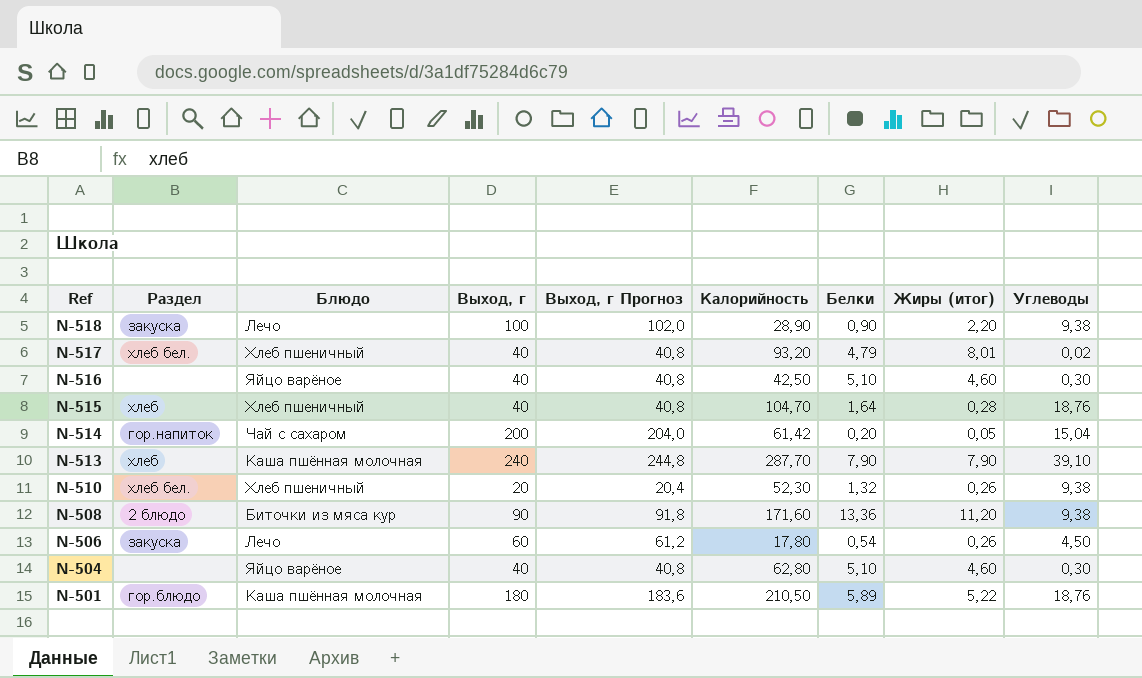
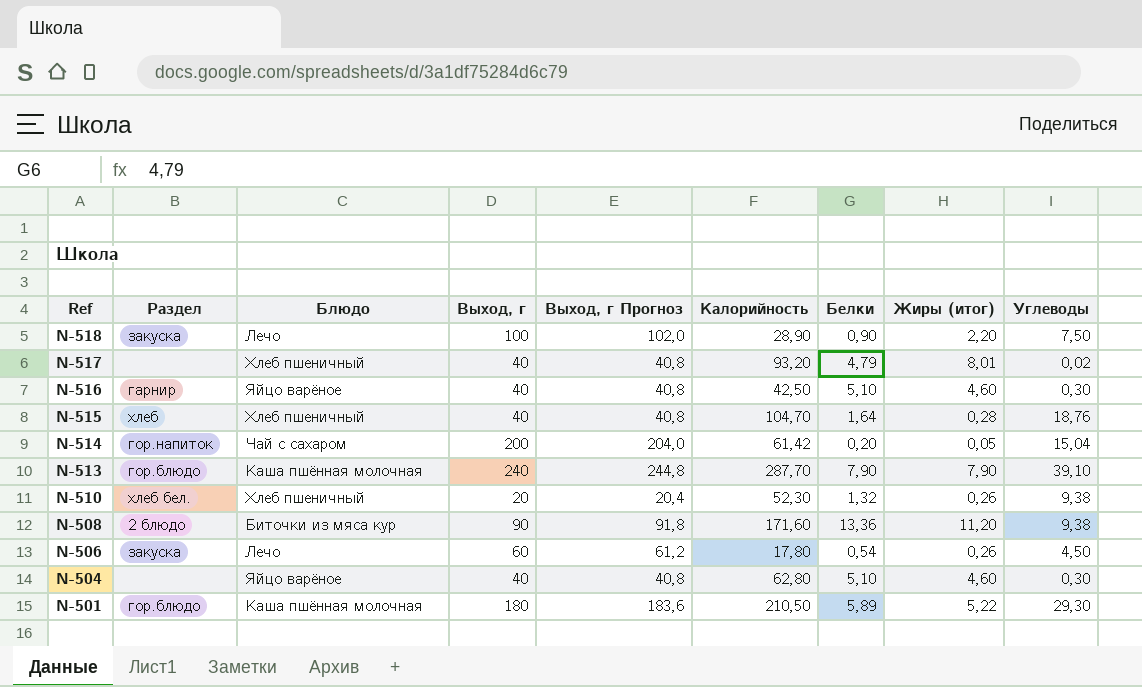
N-518 | Углеводы: 9,38 -> 7,50
N-517 | Раздел: хлеб бел. -> none
N-516 | Раздел: none -> гарнир
N-513 | Раздел: хлеб -> гор.блюдо
N-501 | Углеводы: 18,76 -> 29,30

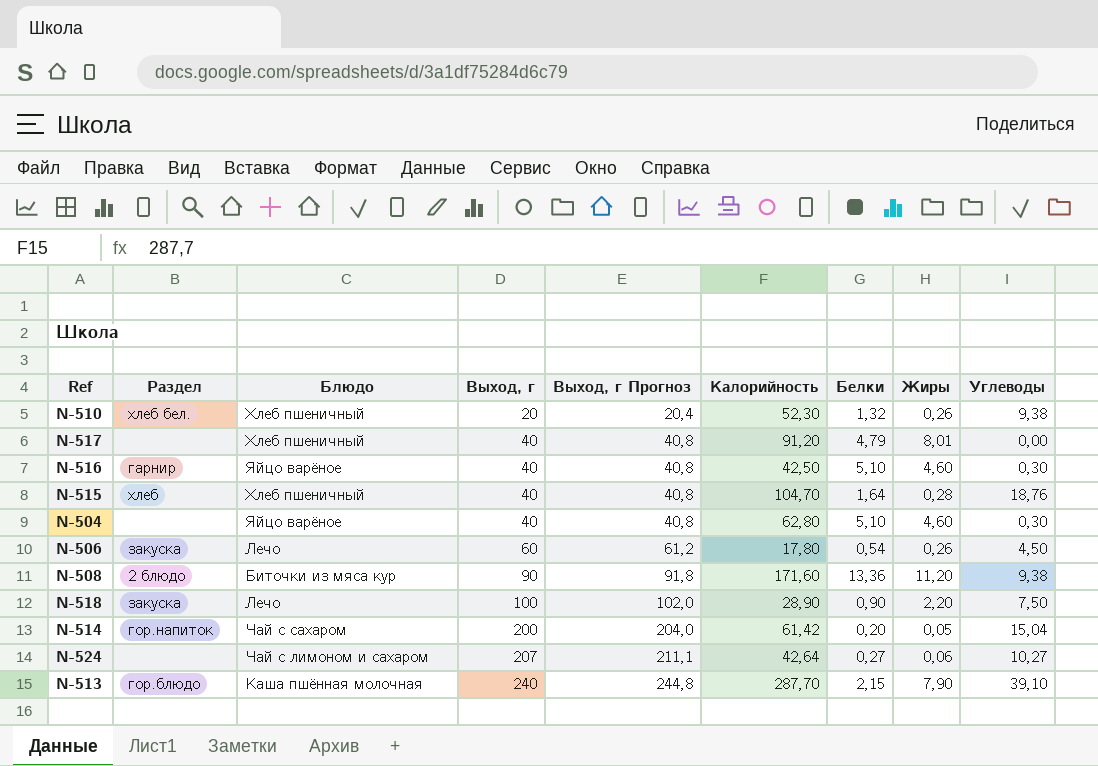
row order: Ref descending -> Выход, г ascending
column name: Жиры (итог) -> Жиры
row N-501: гор.блюдо | Каша пшённая молочная | 180 | 183,6 | 210,50 | 5,89 | 5,22 | 29,30 -> none
N-517 | Калорийность: 93,20 -> 91,20
N-517 | Углеводы: 0,02 -> 0,00
row N-524: none -> none | Чай с лимоном и сахаром | 207 | 211,1 | 42,64 | 0,27 | 0,06 | 10,27
N-513 | Белки: 7,90 -> 2,15

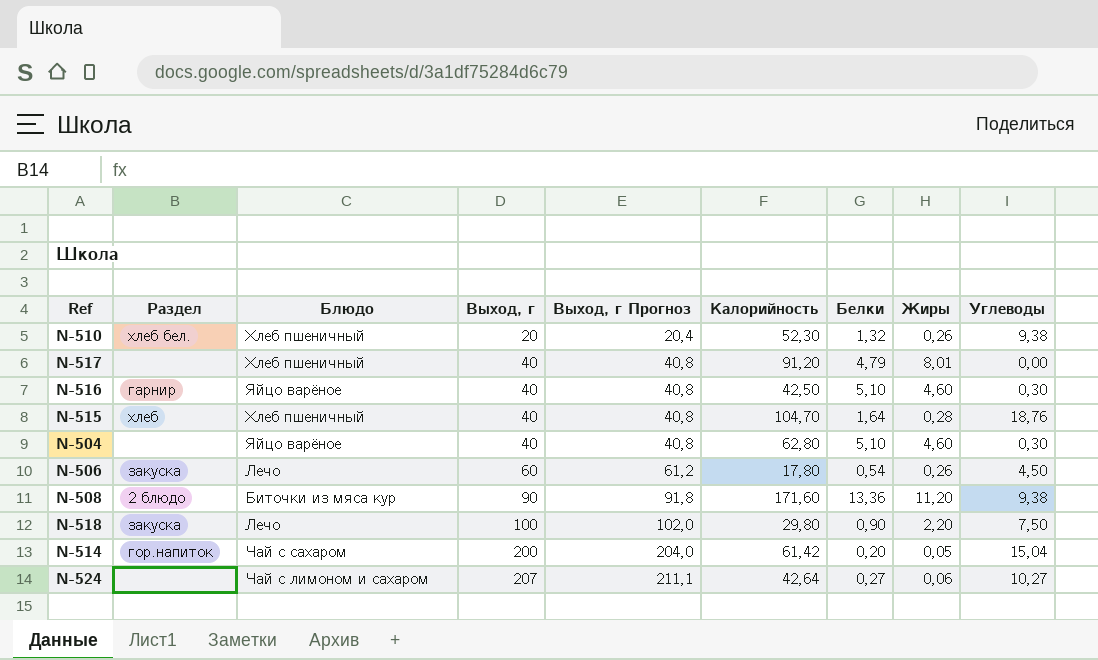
row N-513: гор.блюдо | Каша пшённая молочная | 240 | 244,8 | 287,70 | 2,15 | 7,90 | 39,10 -> none
N-518 | Калорийность: 28,90 -> 29,80

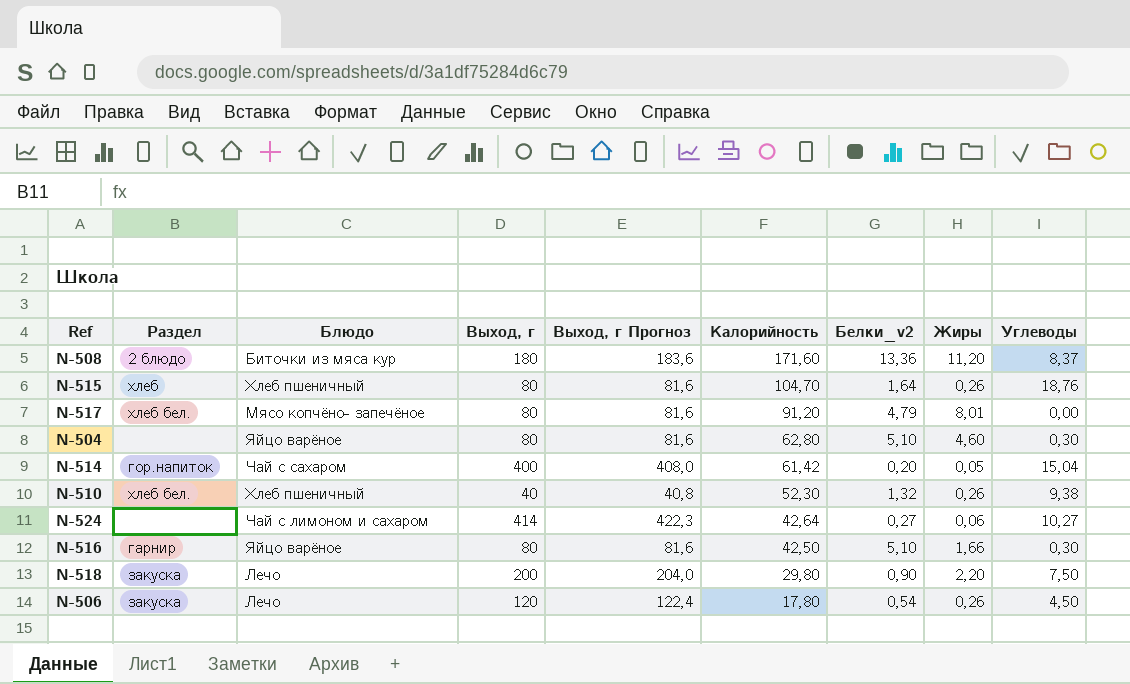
row order: Выход, г ascending -> Калорийность descending
column name: Белки -> Белки_v2
N-508 | Выход, г: 90 -> 180
N-508 | Выход, г Прогноз: 91,8 -> 183,6
N-508 | Углеводы: 9,38 -> 8,37
N-515 | Выход, г: 40 -> 80
N-515 | Выход, г Прогноз: 40,8 -> 81,6
N-515 | Жиры: 0,28 -> 0,26
N-517 | Раздел: none -> хлеб бел.
N-517 | Блюдо: Хлеб пшеничный -> Мясо копчёно- запечёное
N-517 | Выход, г: 40 -> 80
N-517 | Выход, г Прогноз: 40,8 -> 81,6
N-504 | Выход, г: 40 -> 80
N-504 | Выход, г Прогноз: 40,8 -> 81,6
N-514 | Выход, г: 200 -> 400
N-514 | Выход, г Прогноз: 204,0 -> 408,0
N-510 | Выход, г: 20 -> 40
N-510 | Выход, г Прогноз: 20,4 -> 40,8
N-524 | Выход, г: 207 -> 414
N-524 | Выход, г Прогноз: 211,1 -> 422,3
N-516 | Выход, г: 40 -> 80
N-516 | Выход, г Прогноз: 40,8 -> 81,6
N-516 | Жиры: 4,60 -> 1,66
N-518 | Выход, г: 100 -> 200
N-518 | Выход, г Прогноз: 102,0 -> 204,0
N-506 | Выход, г: 60 -> 120
N-506 | Выход, г Прогноз: 61,2 -> 122,4

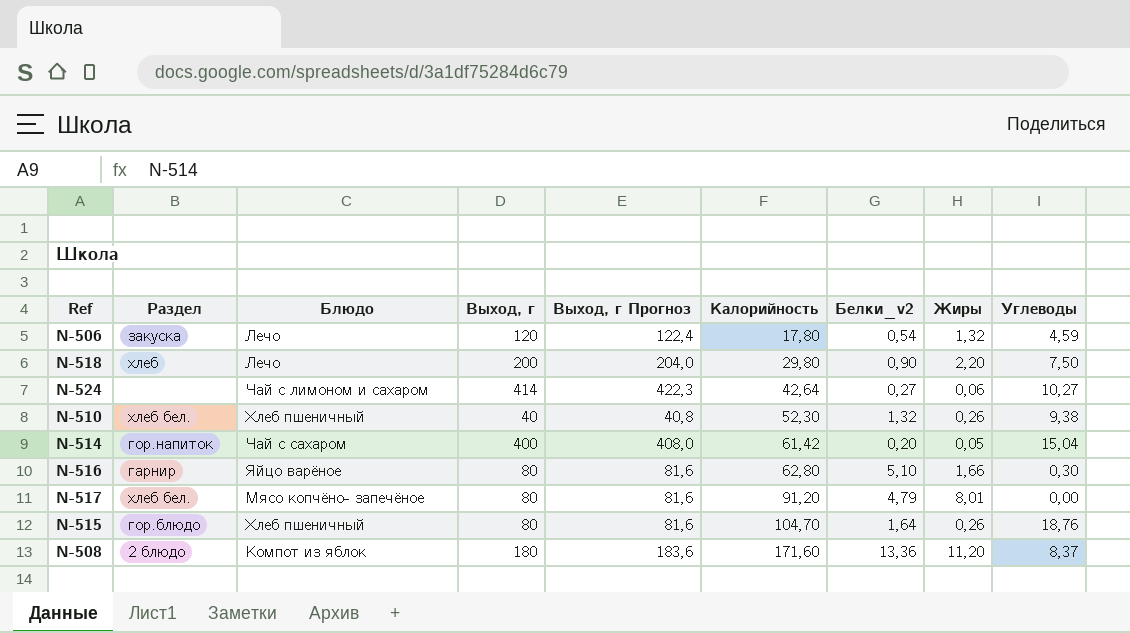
row order: Калорийность descending -> Калорийность ascending
row N-504: none | Яйцо варёное | 80 | 81,6 | 62,80 | 5,10 | 4,60 | 0,30 -> none
N-506 | Жиры: 0,26 -> 1,32
N-506 | Углеводы: 4,50 -> 4,59
N-518 | Раздел: закуска -> хлеб
N-516 | Калорийность: 42,50 -> 62,80
N-515 | Раздел: хлеб -> гор.блюдо
N-508 | Блюдо: Биточки из мяса кур -> Компот из яблок

